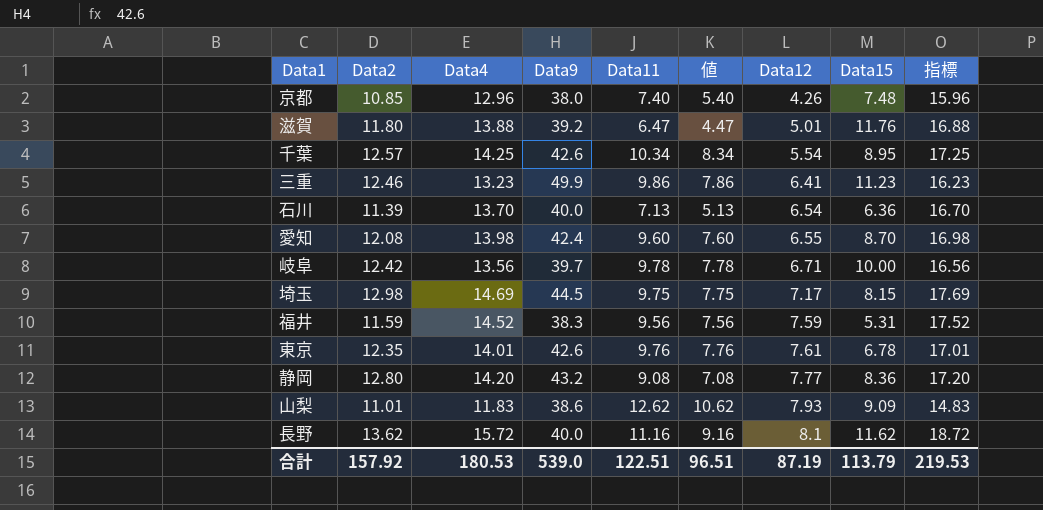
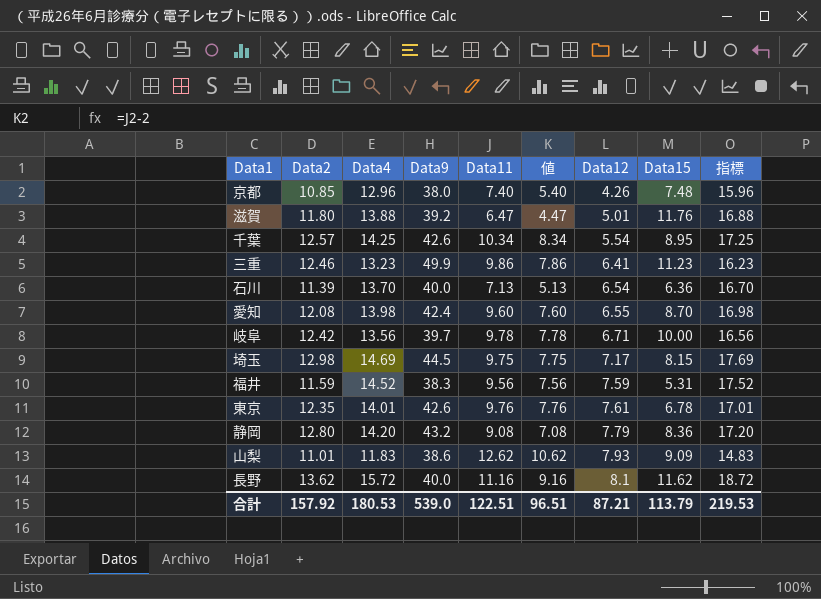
静岡 | Data12: 7.77 -> 7.79
合計 | Data12: 87.19 -> 87.21

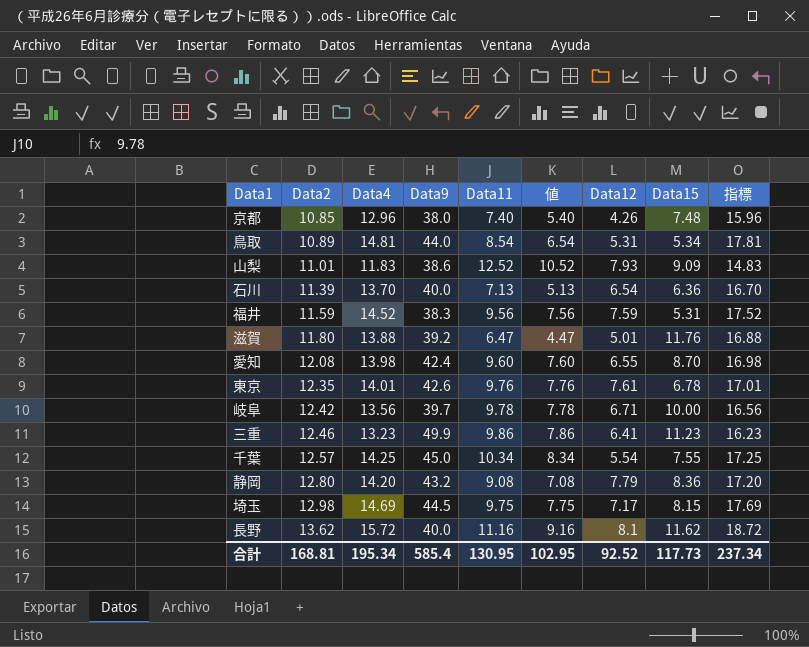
row order: Data12 ascending -> Data2 ascending
row 鳥取: none -> 10.89 | 14.81 | 44.0 | 8.54 | 6.54 | 5.31 | 5.34 | 17.81
山梨 | Data11: 12.62 -> 12.52
山梨 | 値: 10.62 -> 10.52
千葉 | Data9: 42.6 -> 45.0
千葉 | Data15: 8.95 -> 7.55
合計 | Data2: 157.92 -> 168.81
合計 | Data4: 180.53 -> 195.34
合計 | Data9: 539.0 -> 585.4
合計 | Data11: 122.51 -> 130.95
合計 | 値: 96.51 -> 102.95
合計 | Data12: 87.21 -> 92.52
合計 | Data15: 113.79 -> 117.73
合計 | 指標: 219.53 -> 237.34

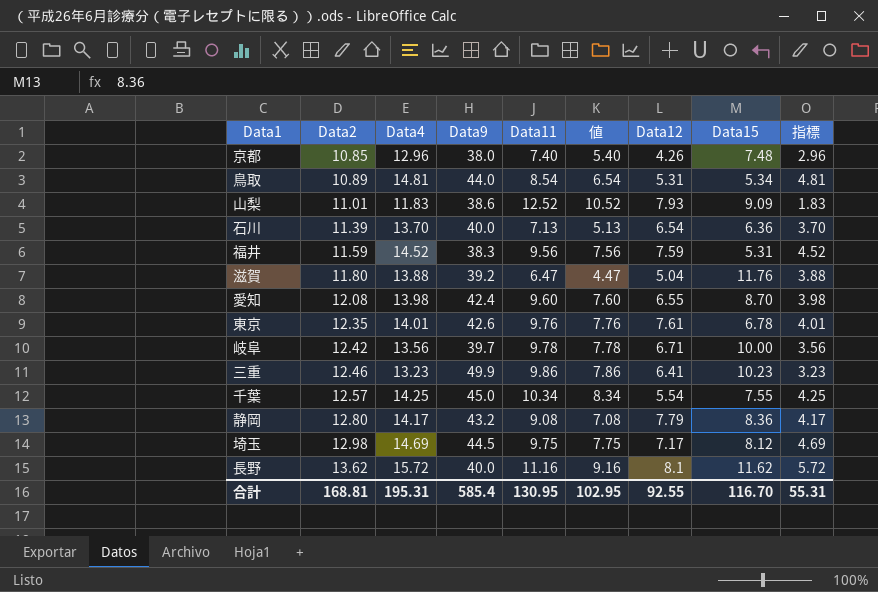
column 指標 | formula: [Data4] + 3 -> [Data4] - 10
滋賀 | Data12: 5.01 -> 5.04
三重 | Data15: 11.23 -> 10.23
静岡 | Data4: 14.20 -> 14.17
埼玉 | Data15: 8.15 -> 8.12
合計 | Data4: 195.34 -> 195.31
合計 | Data12: 92.52 -> 92.55
合計 | Data15: 117.73 -> 116.70
合計 | 指標: 237.34 -> 55.31

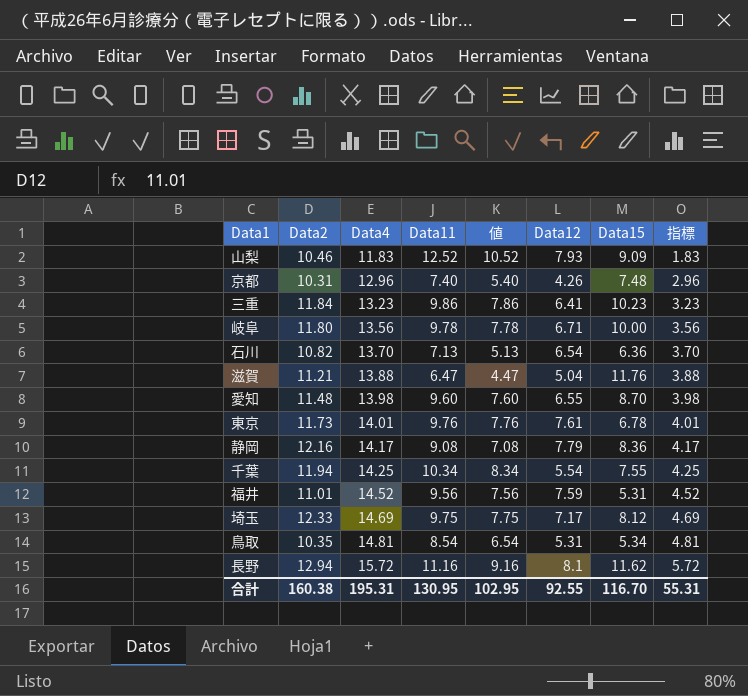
row order: Data2 ascending -> Data4 ascending
column Data9 | position: 4 -> none
山梨 | Data2: 11.01 -> 10.46
京都 | Data2: 10.85 -> 10.31
三重 | Data2: 12.46 -> 11.84
岐阜 | Data2: 12.42 -> 11.80
石川 | Data2: 11.39 -> 10.82
滋賀 | Data2: 11.80 -> 11.21
愛知 | Data2: 12.08 -> 11.48
東京 | Data2: 12.35 -> 11.73
静岡 | Data2: 12.80 -> 12.16
千葉 | Data2: 12.57 -> 11.94
福井 | Data2: 11.59 -> 11.01
埼玉 | Data2: 12.98 -> 12.33
鳥取 | Data2: 10.89 -> 10.35
長野 | Data2: 13.62 -> 12.94
合計 | Data2: 168.81 -> 160.38

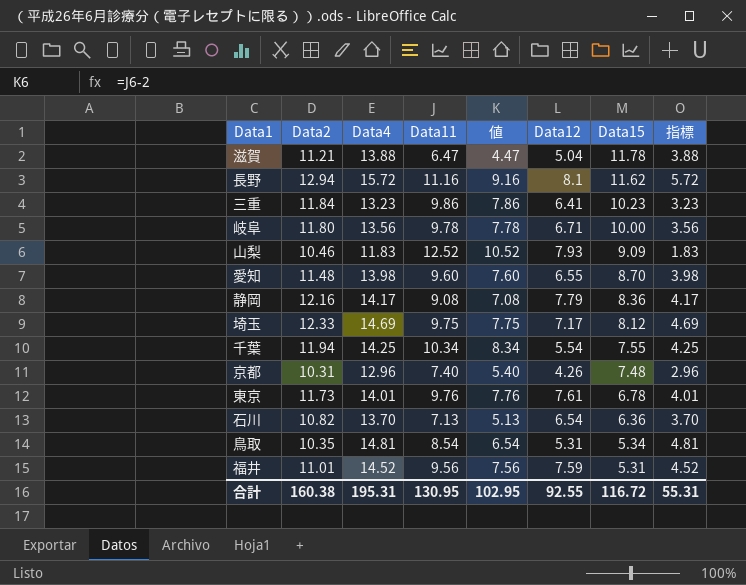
row order: Data4 ascending -> Data15 descending
滋賀 | Data15: 11.76 -> 11.78
合計 | Data15: 116.70 -> 116.72

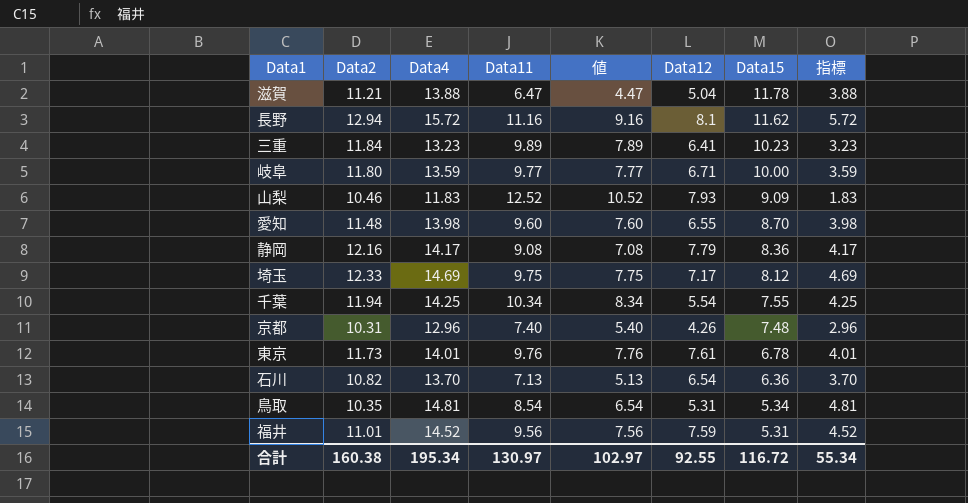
三重 | Data11: 9.86 -> 9.89
三重 | 値: 7.86 -> 7.89
岐阜 | Data4: 13.56 -> 13.59
岐阜 | Data11: 9.78 -> 9.77
岐阜 | 値: 7.78 -> 7.77
岐阜 | 指標: 3.56 -> 3.59
合計 | Data4: 195.31 -> 195.34
合計 | Data11: 130.95 -> 130.97
合計 | 値: 102.95 -> 102.97
合計 | 指標: 55.31 -> 55.34

